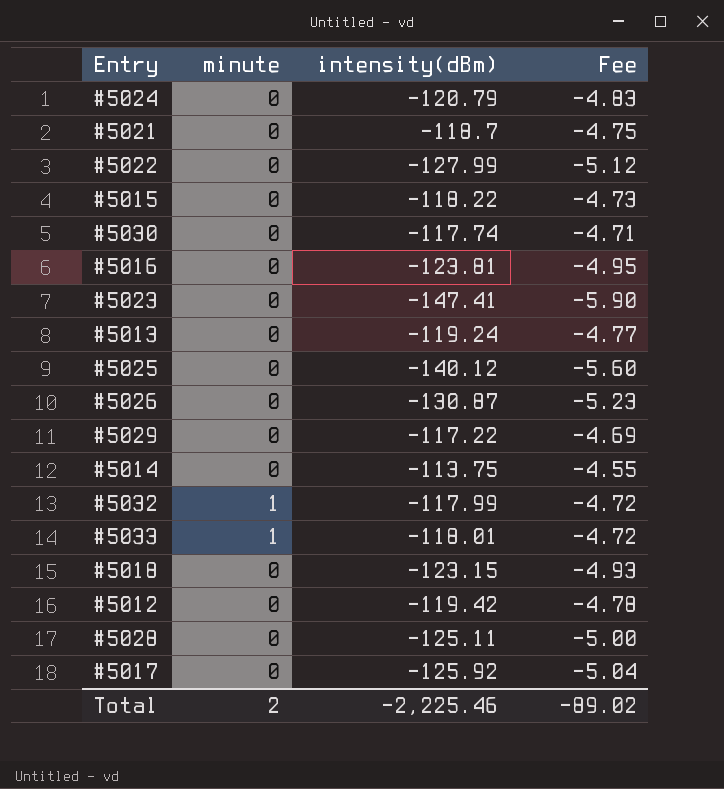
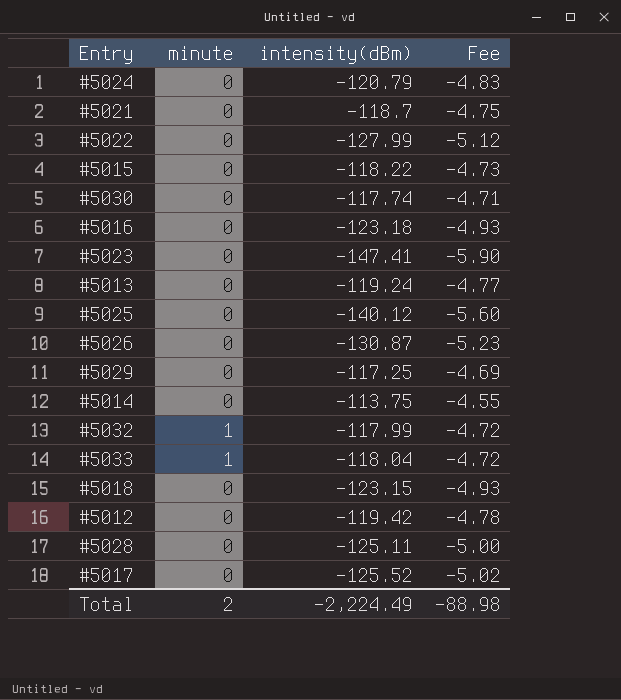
#5016 | intensity(dBm): -123.81 -> -123.18
#5016 | Fee: -4.95 -> -4.93
#5029 | intensity(dBm): -117.22 -> -117.25
#5033 | intensity(dBm): -118.01 -> -118.04
#5017 | intensity(dBm): -125.92 -> -125.52
#5017 | Fee: -5.04 -> -5.02
Total | intensity(dBm): -2,225.46 -> -2,224.49
Total | Fee: -89.02 -> -88.98

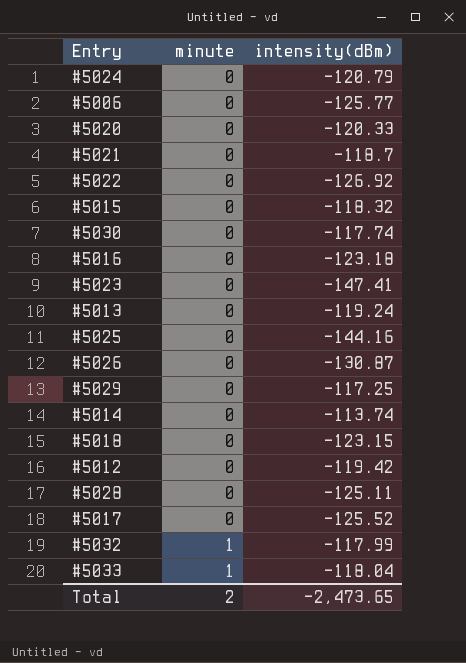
row order: none -> minute ascending
column Fee | formula: [intensity(dBm)] * 0.04 -> none
row #5006: none -> 0 | -125.77
row #5020: none -> 0 | -120.33
#5022 | intensity(dBm): -127.99 -> -126.92
#5015 | intensity(dBm): -118.22 -> -118.32
#5025 | intensity(dBm): -140.12 -> -144.16
#5014 | intensity(dBm): -113.75 -> -113.74
Total | intensity(dBm): -2,224.49 -> -2,473.65

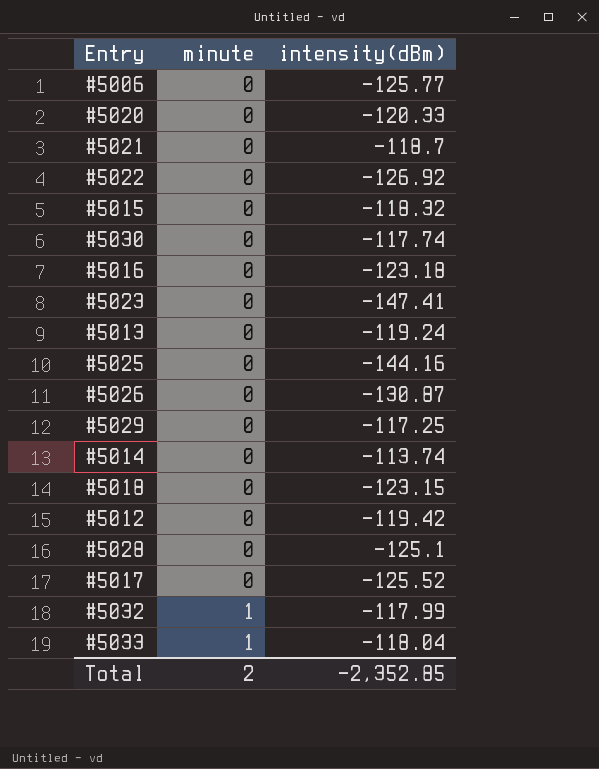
row #5024: 0 | -120.79 -> none
#5028 | intensity(dBm): -125.11 -> -125.1
Total | intensity(dBm): -2,473.65 -> -2,352.85

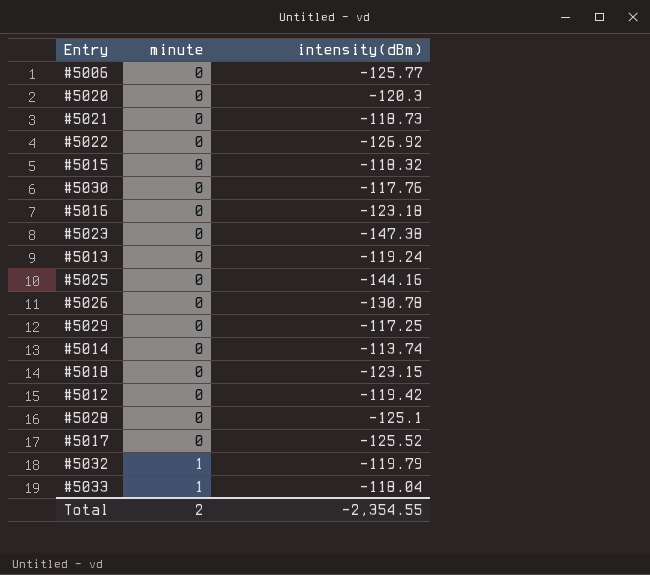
#5020 | intensity(dBm): -120.33 -> -120.3
#5021 | intensity(dBm): -118.7 -> -118.73
#5030 | intensity(dBm): -117.74 -> -117.76
#5023 | intensity(dBm): -147.41 -> -147.38
#5026 | intensity(dBm): -130.87 -> -130.78
#5032 | intensity(dBm): -117.99 -> -119.79
Total | intensity(dBm): -2,352.85 -> -2,354.55

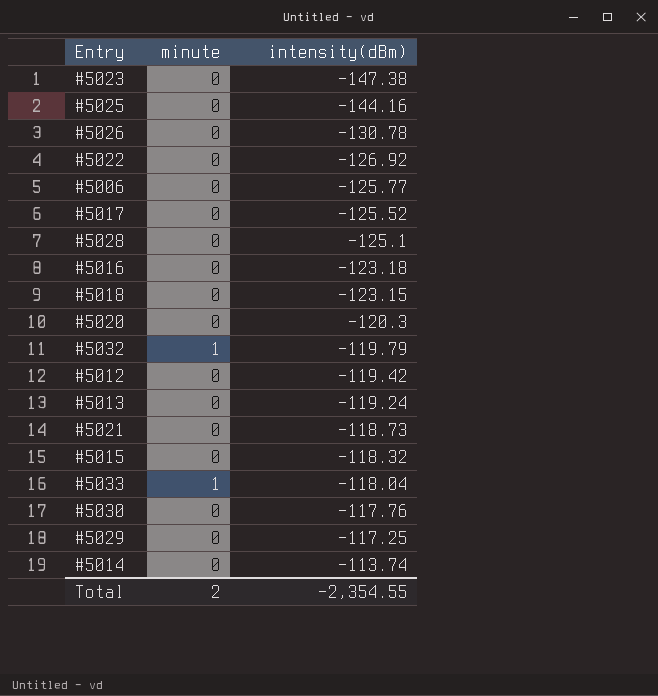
row order: minute ascending -> intensity(dBm) ascending

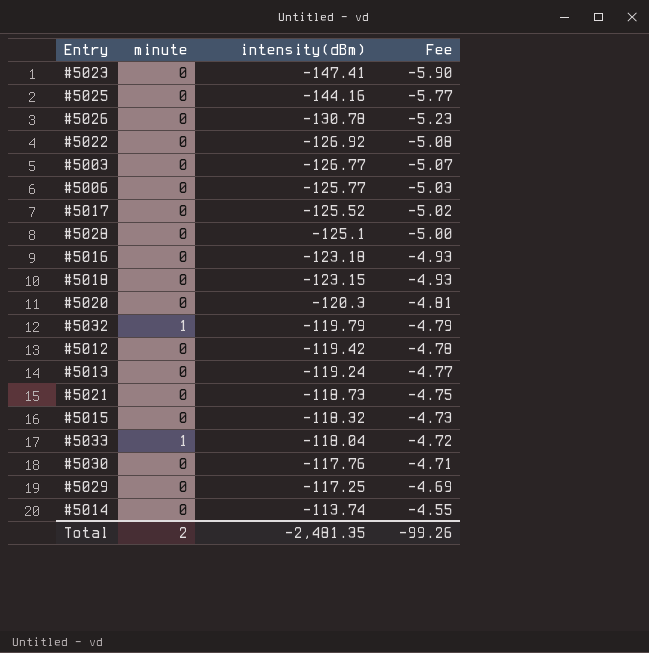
column Fee | formula: none -> [intensity(dBm)] * 0.04
#5023 | intensity(dBm): -147.38 -> -147.41
row #5003: none -> 0 | -126.77 | -5.07
Total | intensity(dBm): -2,354.55 -> -2,481.35

